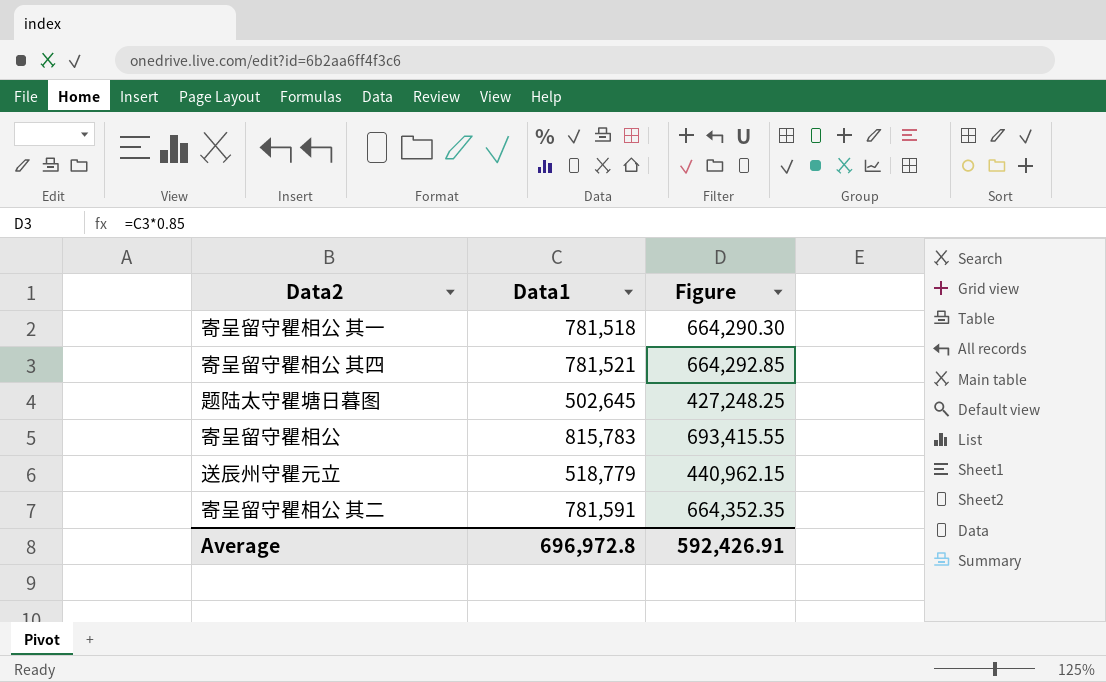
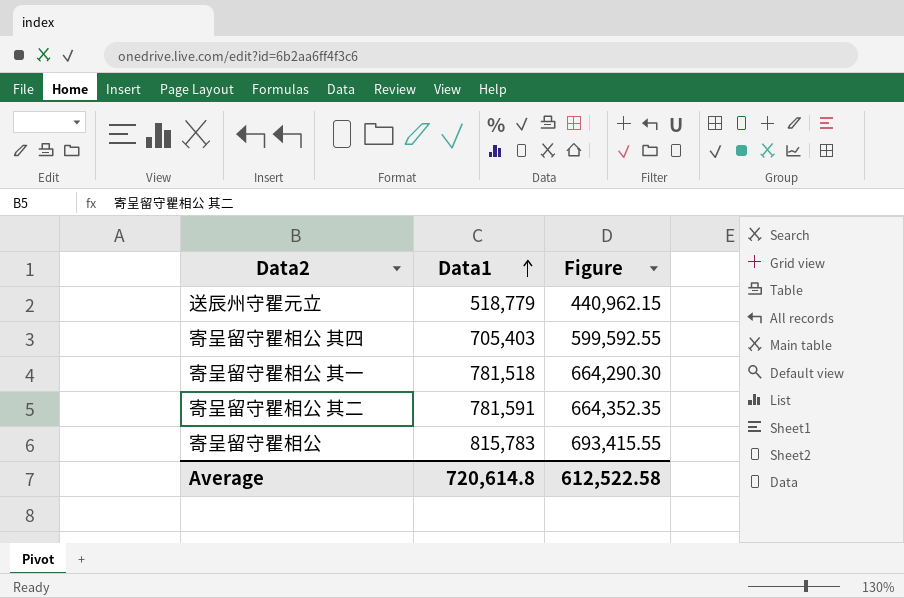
row order: none -> Data1 ascending
row 题陆太守瞿塘日暮图: 502,645 | 427,248.25 -> none
寄呈留守瞿相公 其四 | Data1: 781,521 -> 705,403
寄呈留守瞿相公 其四 | Figure: 664,292.85 -> 599,592.55
Average | Data1: 696,972.8 -> 720,614.8
Average | Figure: 592,426.91 -> 612,522.58

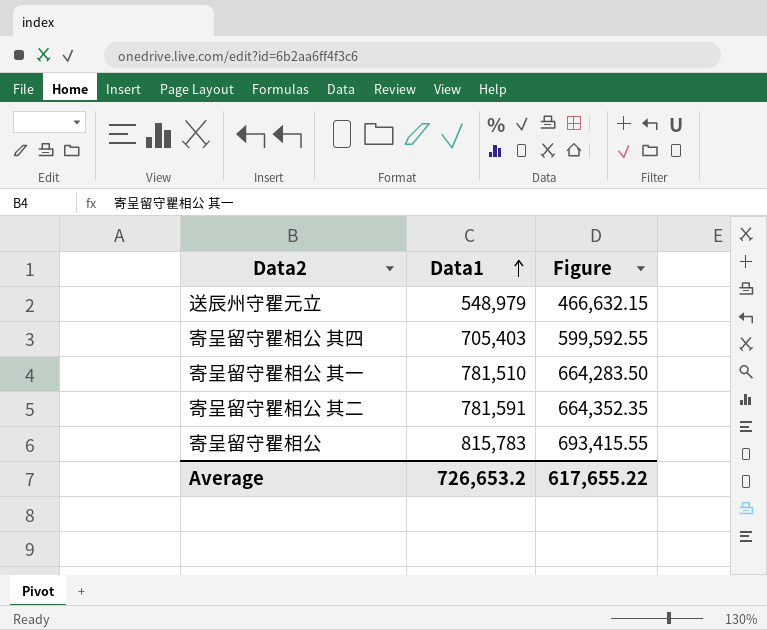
送辰州守瞿元立 | Data1: 518,779 -> 548,979
送辰州守瞿元立 | Figure: 440,962.15 -> 466,632.15
寄呈留守瞿相公 其一 | Data1: 781,518 -> 781,510
寄呈留守瞿相公 其一 | Figure: 664,290.30 -> 664,283.50
Average | Data1: 720,614.8 -> 726,653.2
Average | Figure: 612,522.58 -> 617,655.22

